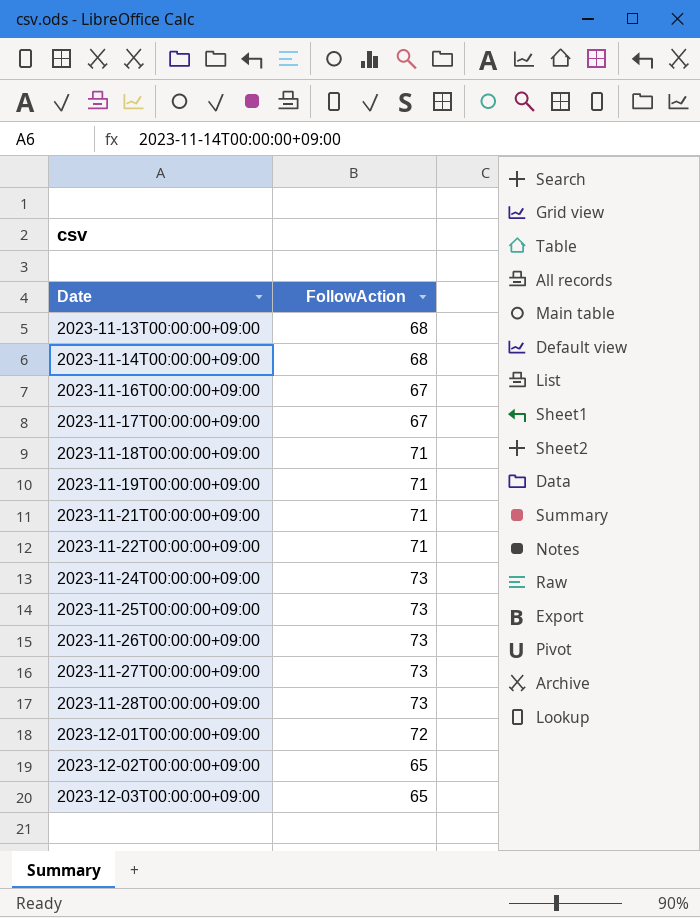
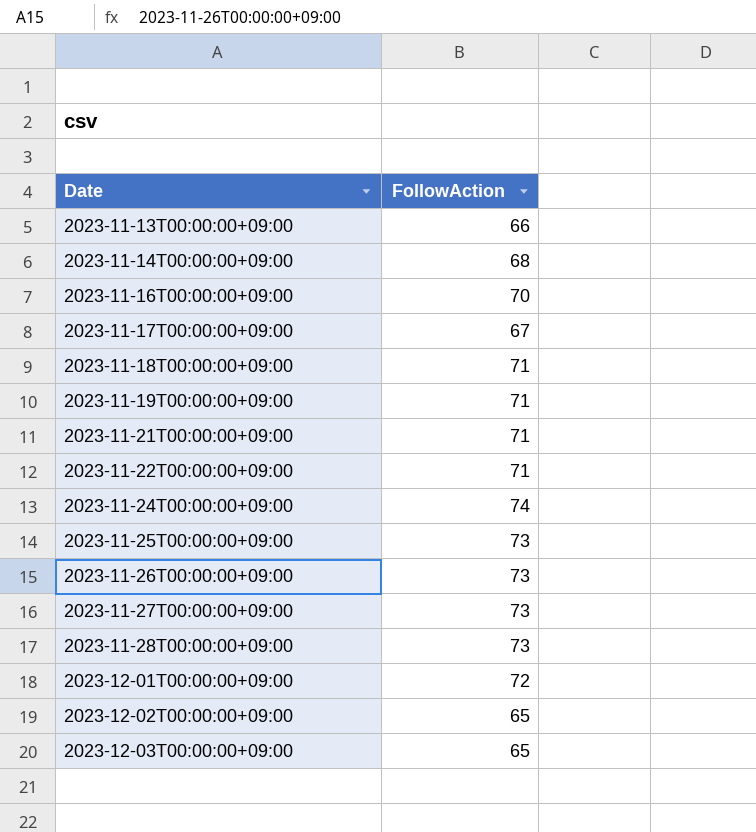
2023-11-13T00:00:00+09:00 | FollowAction: 68 -> 66
2023-11-16T00:00:00+09:00 | FollowAction: 67 -> 70
2023-11-24T00:00:00+09:00 | FollowAction: 73 -> 74

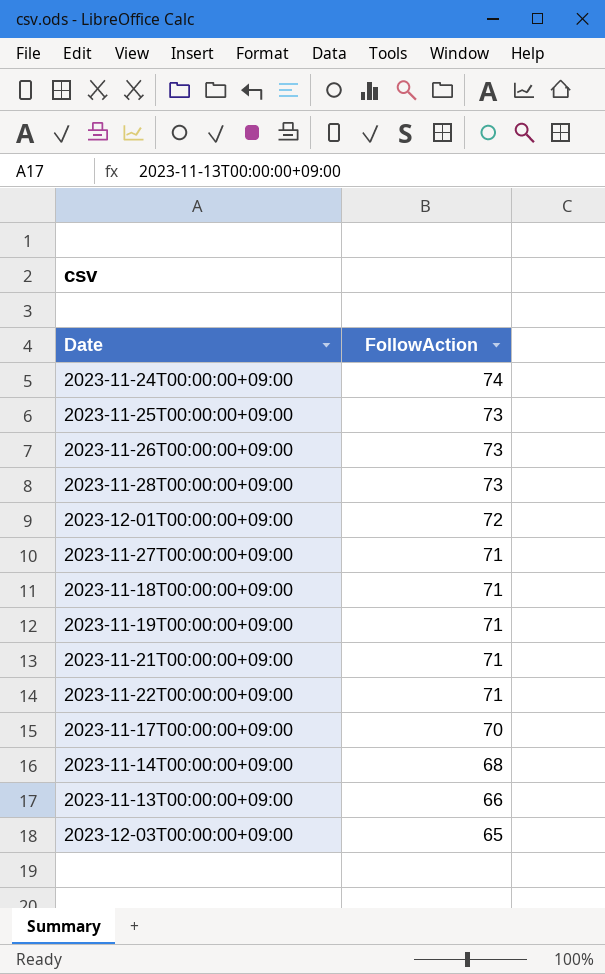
row order: Date ascending -> FollowAction descending
row 2023-11-16T00:00:00+09:00: 70 -> none
row 2023-12-02T00:00:00+09:00: 65 -> none
2023-11-27T00:00:00+09:00 | FollowAction: 73 -> 71
2023-11-17T00:00:00+09:00 | FollowAction: 67 -> 70

